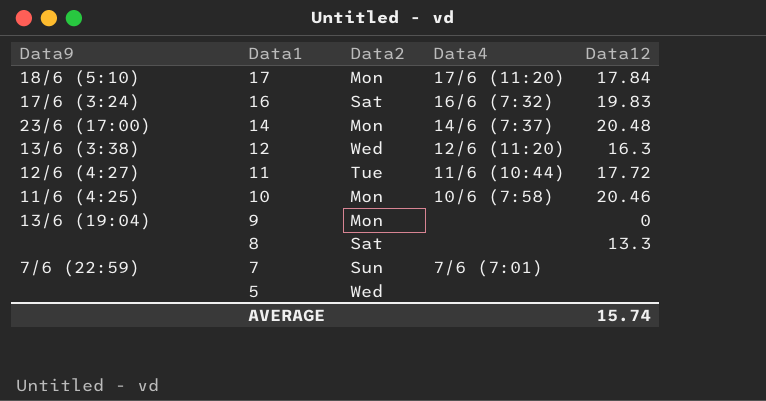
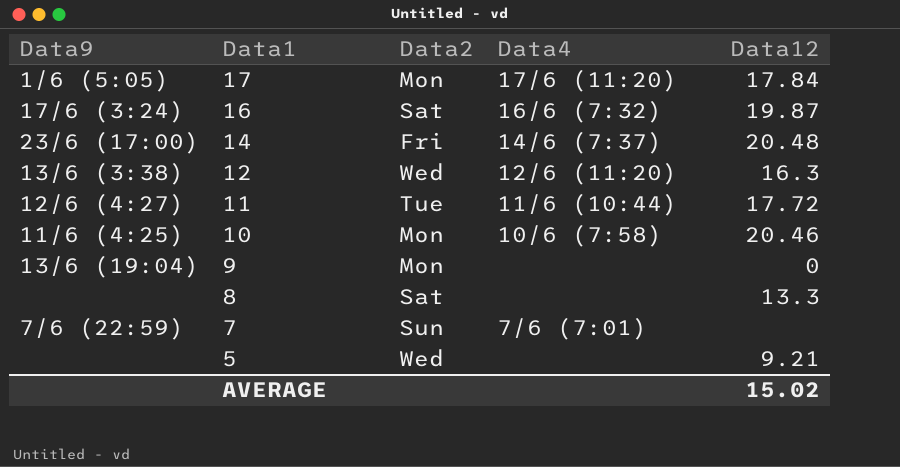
17 | Data9: 18/6 (5:10) -> 1/6 (5:05)
16 | Data12: 19.83 -> 19.87
14 | Data2: Mon -> Fri
5 | Data12: none -> 9.21
AVERAGE | Data12: 15.74 -> 15.02

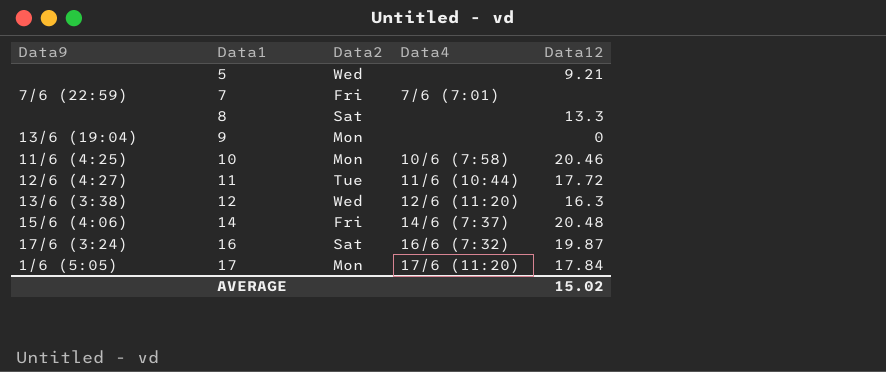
row order: Data1 descending -> Data1 ascending
7 | Data2: Sun -> Fri
14 | Data9: 23/6 (17:00) -> 15/6 (4:06)

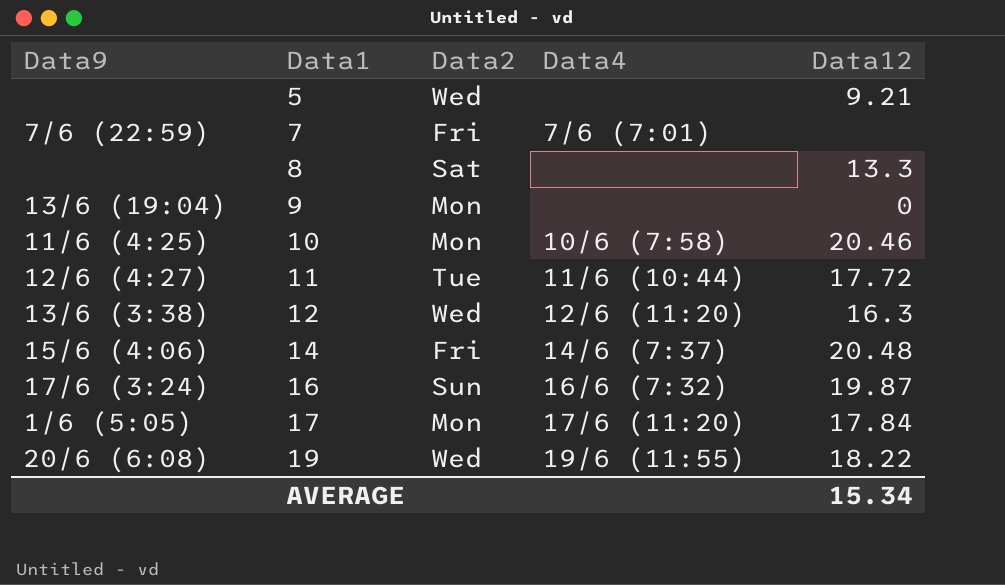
16 | Data2: Sat -> Sun
row 19: none -> 20/6 (6:08) | Wed | 19/6 (11:55) | 18.22
AVERAGE | Data12: 15.02 -> 15.34

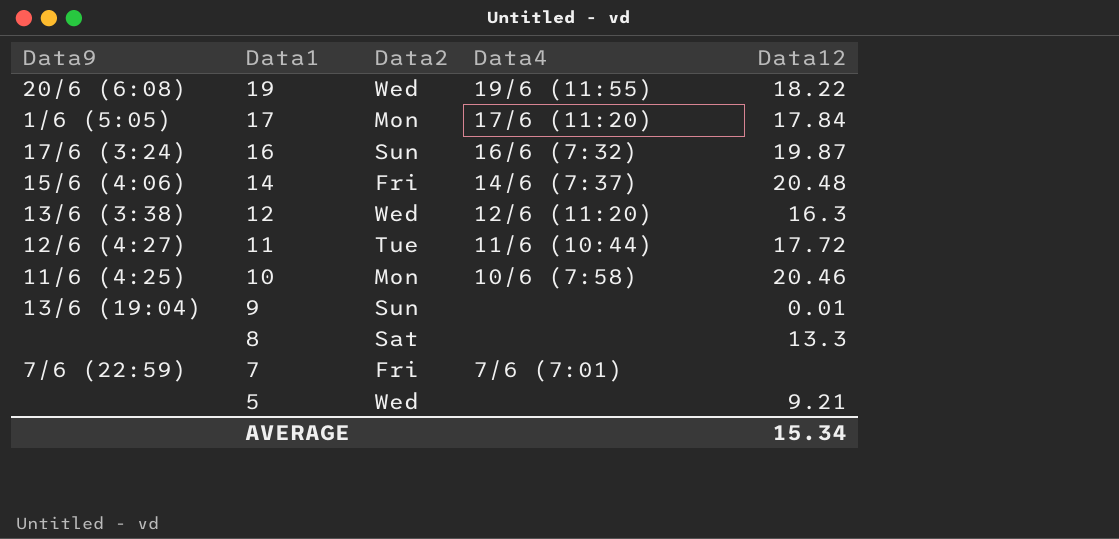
row order: Data1 ascending -> Data1 descending
9 | Data2: Mon -> Sun
9 | Data12: 0 -> 0.01

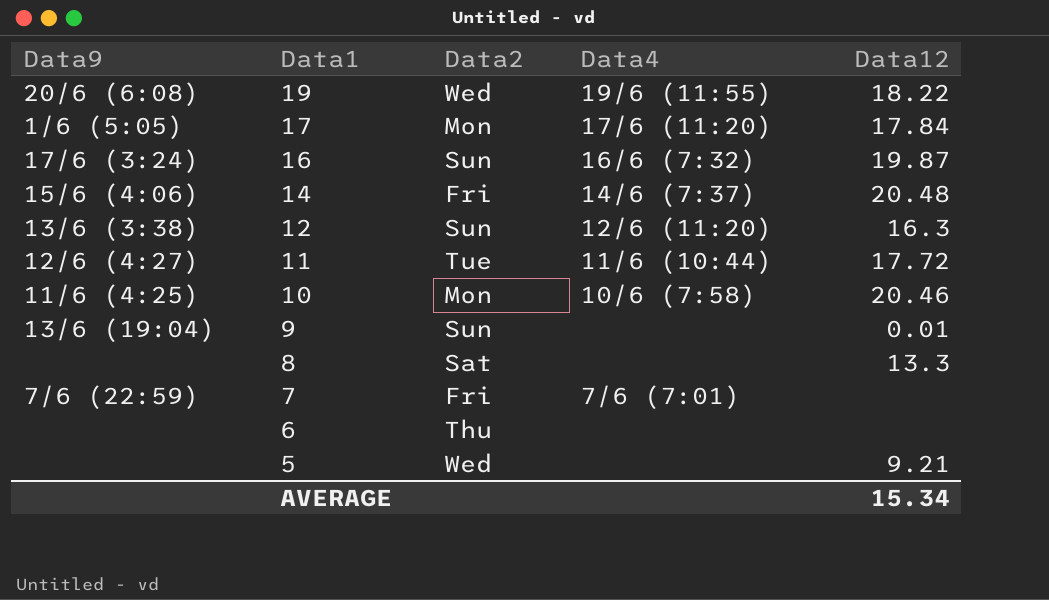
12 | Data2: Wed -> Sun
row 6: none -> none | Thu | none | none

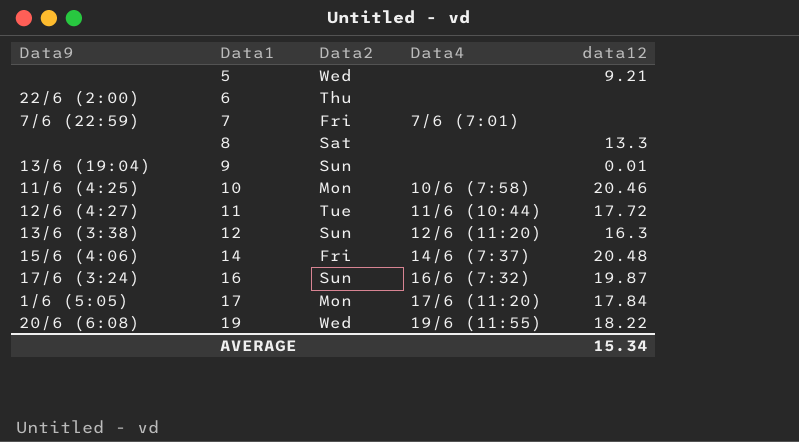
row order: Data1 descending -> Data1 ascending
column name: Data12 -> data12
6 | Data9: none -> 22/6 (2:00)

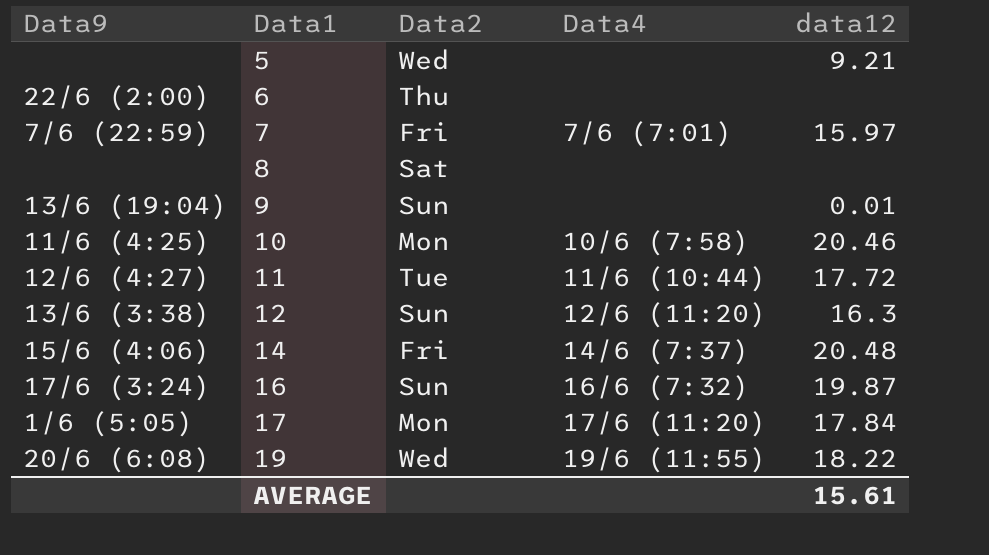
7 | data12: none -> 15.97
8 | data12: 13.3 -> none
AVERAGE | data12: 15.34 -> 15.61

